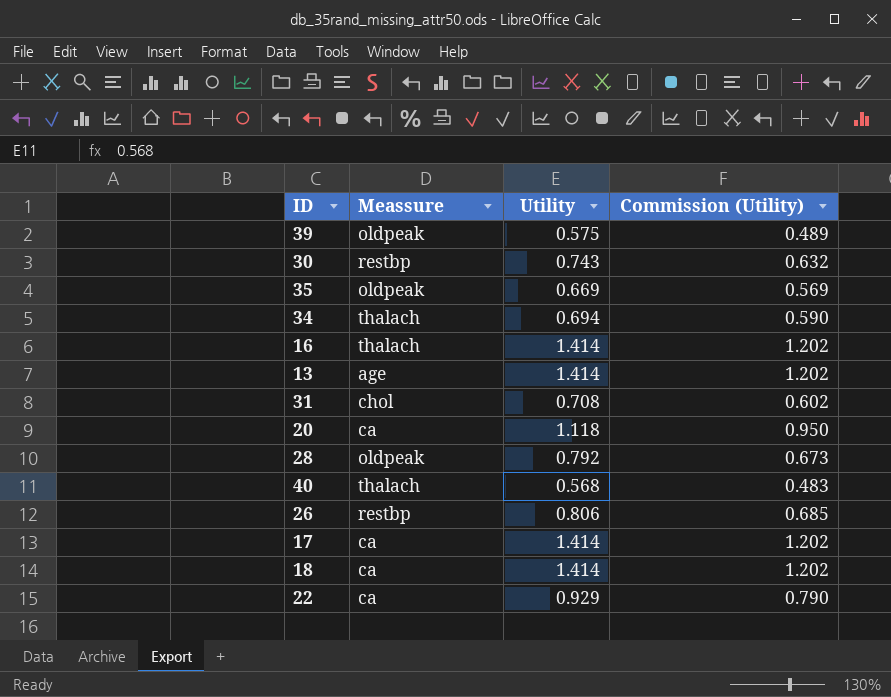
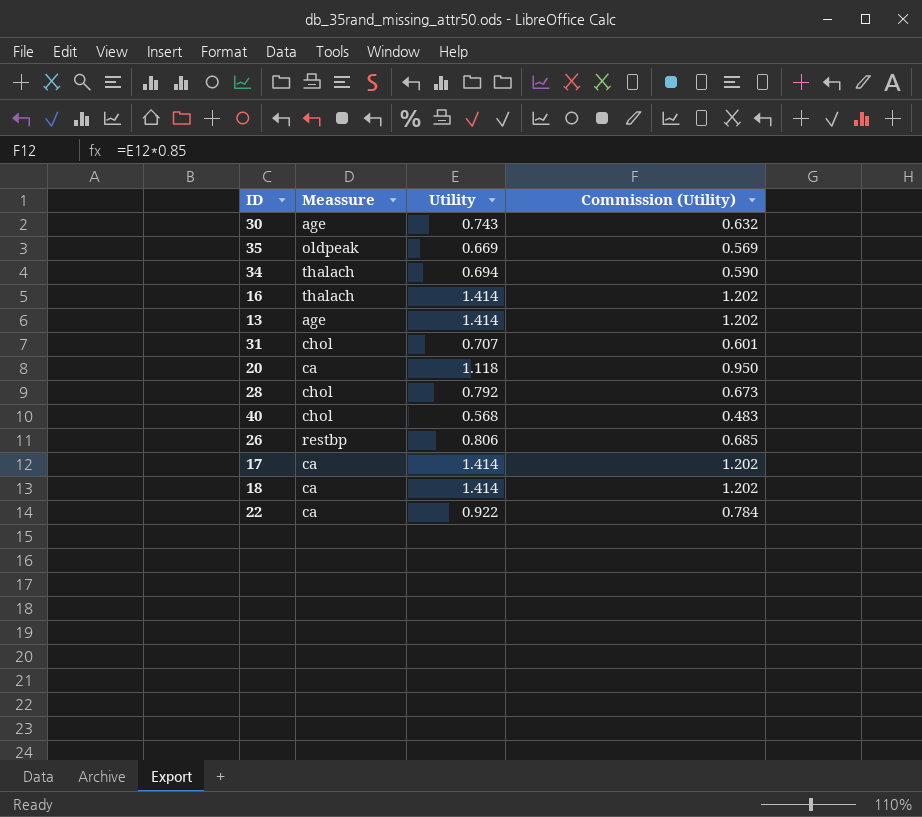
row 39: oldpeak | 0.575 | 0.489 -> none
30 | Meassure: restbp -> age
31 | Utility: 0.708 -> 0.707
31 | Commission (Utility): 0.602 -> 0.601
28 | Meassure: oldpeak -> chol
40 | Meassure: thalach -> chol
22 | Utility: 0.929 -> 0.922
22 | Commission (Utility): 0.790 -> 0.784

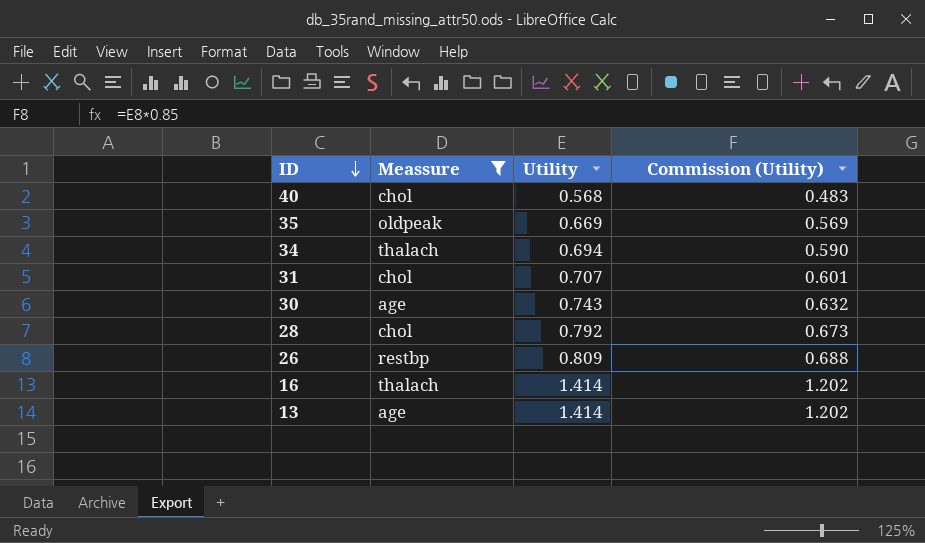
filter: none -> Meassure != ca
row order: none -> ID descending
26 | Utility: 0.806 -> 0.809
26 | Commission (Utility): 0.685 -> 0.688

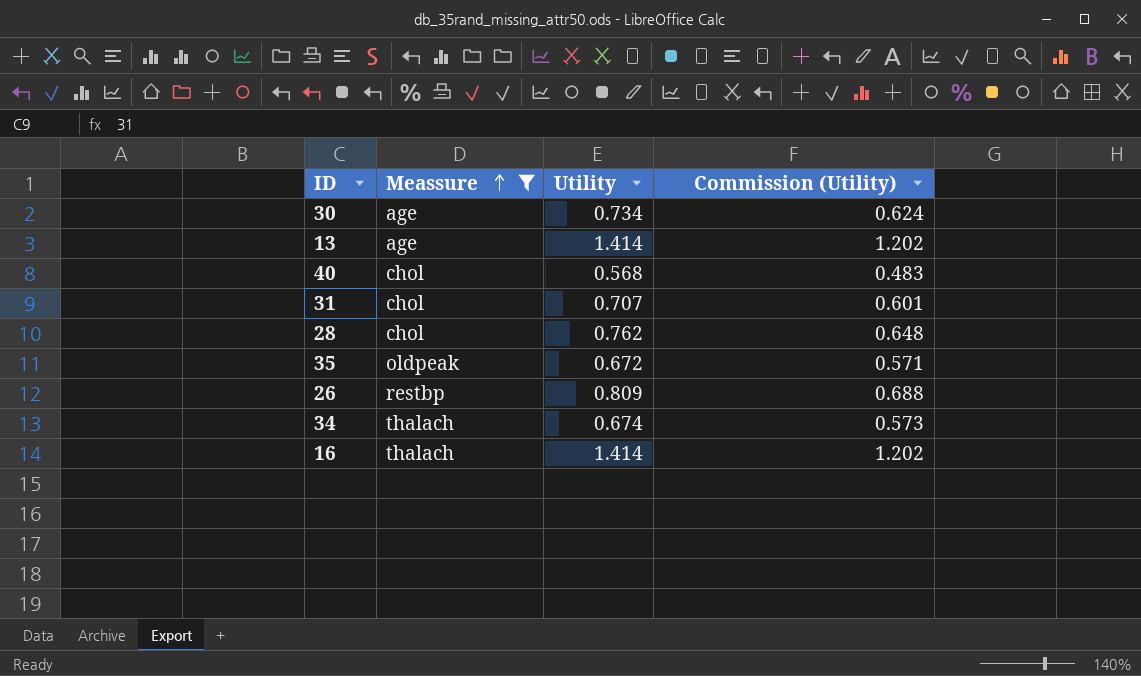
row order: ID descending -> Meassure ascending
30 | Utility: 0.743 -> 0.734
30 | Commission (Utility): 0.632 -> 0.624
28 | Utility: 0.792 -> 0.762
28 | Commission (Utility): 0.673 -> 0.648
35 | Utility: 0.669 -> 0.672
35 | Commission (Utility): 0.569 -> 0.571
34 | Utility: 0.694 -> 0.674
34 | Commission (Utility): 0.590 -> 0.573

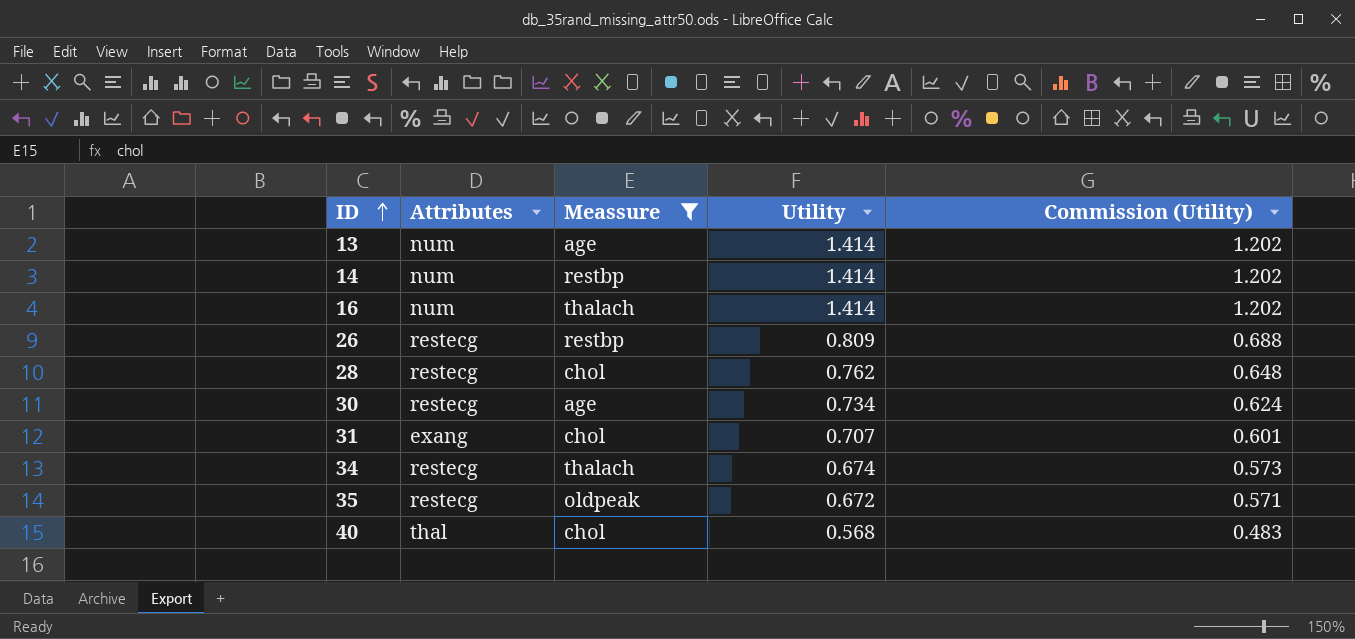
row order: Meassure ascending -> ID ascending
column Attributes | position: none -> 2
row 14: none -> num | restbp | 1.414 | 1.202

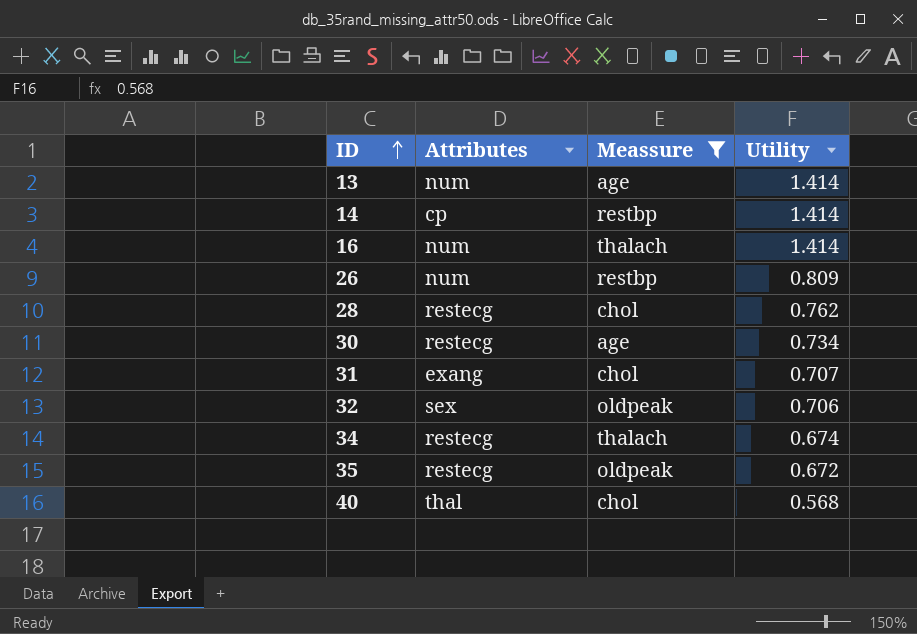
column Commission (Utility) | formula: [Utility] * 0.85 -> none
14 | Attributes: num -> cp
26 | Attributes: restecg -> num
row 32: none -> sex | oldpeak | 0.706

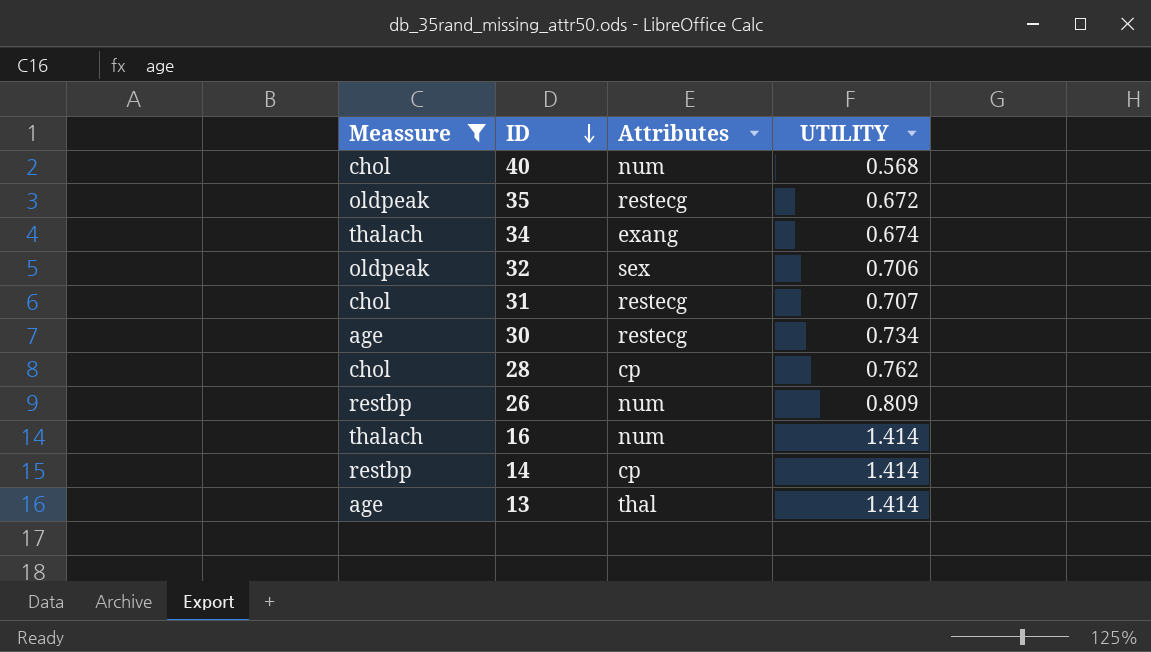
row order: ID ascending -> ID descending
column Meassure | position: 3 -> 1
column name: Utility -> UTILITY
40 | Attributes: thal -> num
34 | Attributes: restecg -> exang
31 | Attributes: exang -> restecg
28 | Attributes: restecg -> cp
13 | Attributes: num -> thal

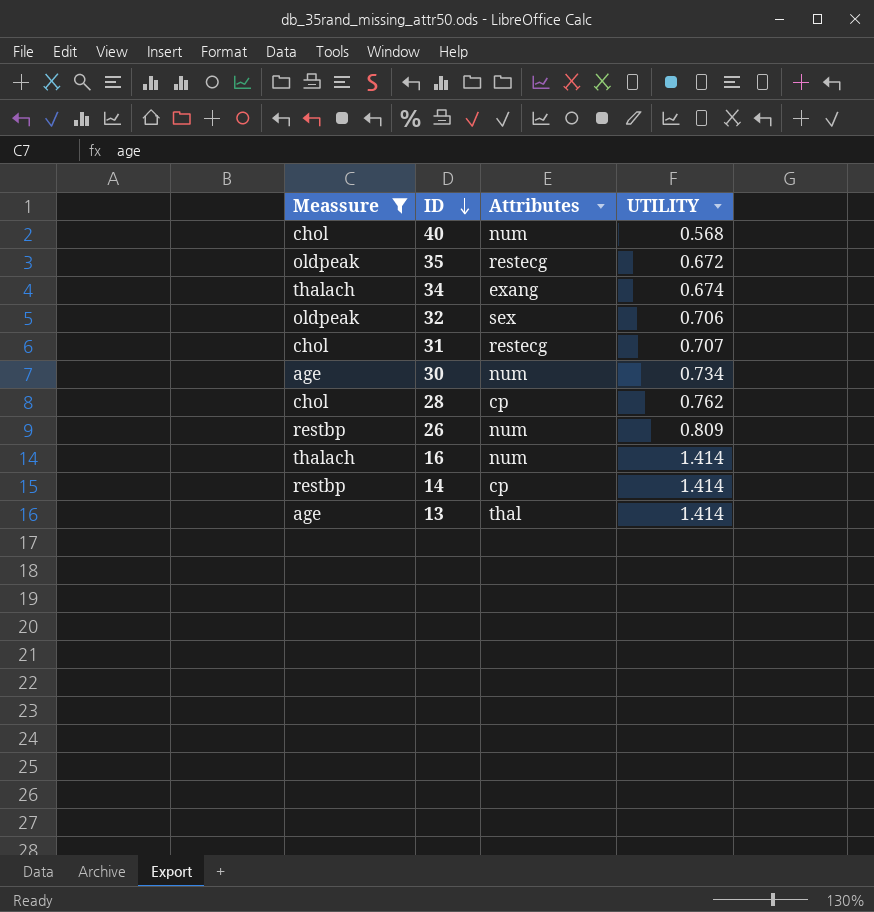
30 | Attributes: restecg -> num

